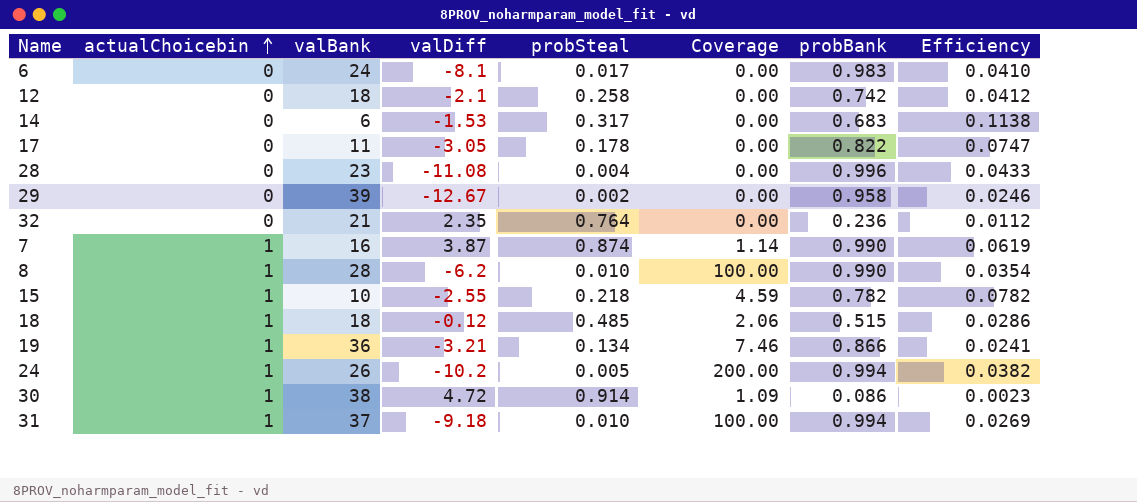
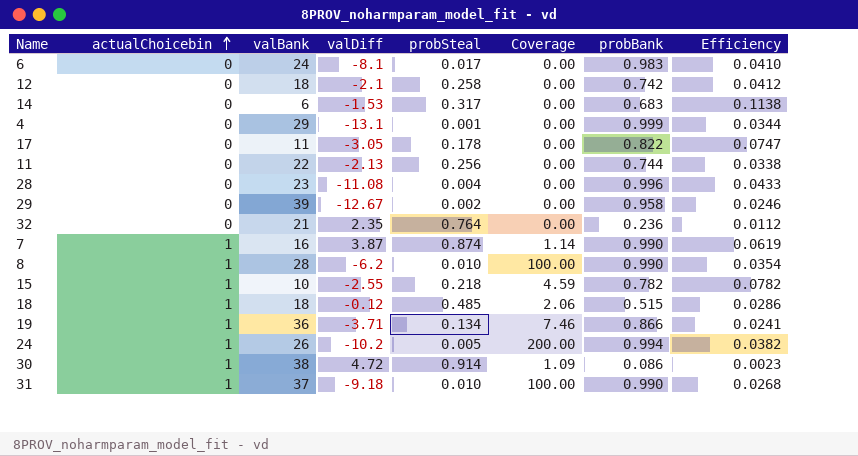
row 4: none -> 0 | 29 | -13.1 | 0.001 | 0.00 | 0.999 | 0.0344
row 11: none -> 0 | 22 | -2.13 | 0.256 | 0.00 | 0.744 | 0.0338
19 | valDiff: -3.21 -> -3.71
31 | probBank: 0.994 -> 0.990
31 | Efficiency: 0.0269 -> 0.0268

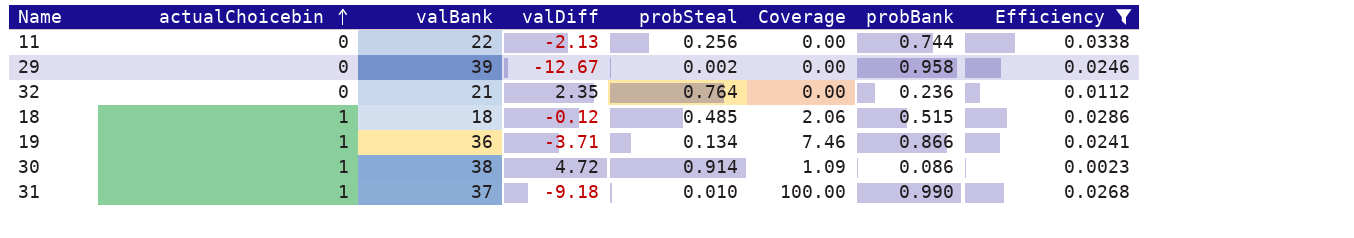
filter: none -> Efficiency <= 0.0338

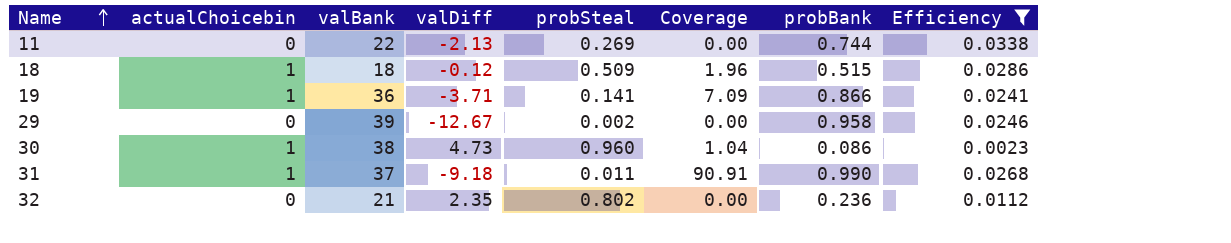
row order: actualChoicebin ascending -> Name ascending
11 | probSteal: 0.256 -> 0.269
18 | probSteal: 0.485 -> 0.509
18 | Coverage: 2.06 -> 1.96
19 | probSteal: 0.134 -> 0.141
19 | Coverage: 7.46 -> 7.09
30 | valDiff: 4.72 -> 4.73
30 | probSteal: 0.914 -> 0.960
30 | Coverage: 1.09 -> 1.04
31 | probSteal: 0.010 -> 0.011
31 | Coverage: 100.00 -> 90.91
32 | probSteal: 0.764 -> 0.802

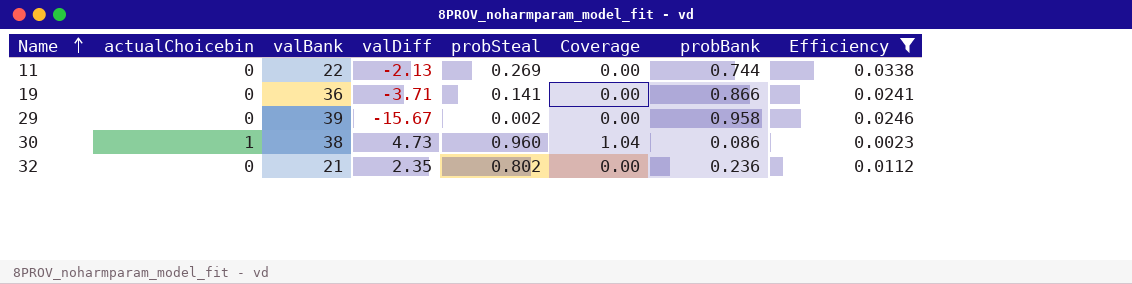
row 18: 1 | 18 | -0.12 | 0.509 | 1.96 | 0.515 | 0.0286 -> none
row 31: 1 | 37 | -9.18 | 0.011 | 90.91 | 0.990 | 0.0268 -> none
19 | actualChoicebin: 1 -> 0
19 | Coverage: 7.09 -> 0.00
29 | valDiff: -12.67 -> -15.67

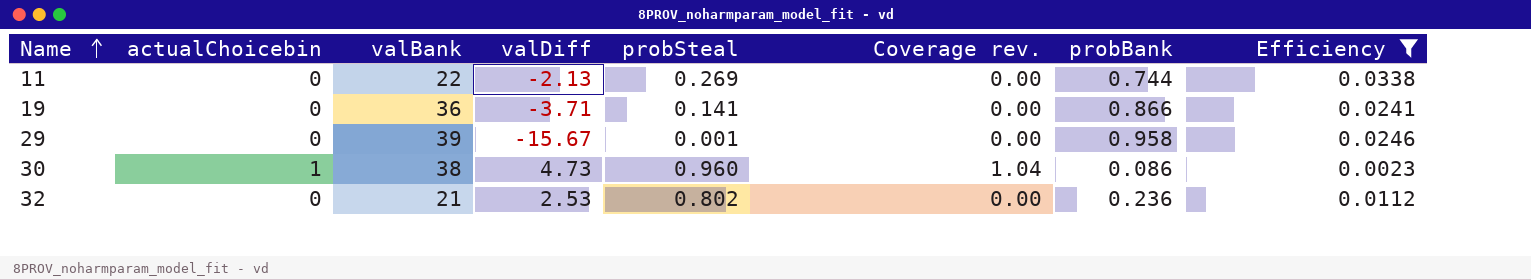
column name: Coverage -> Coverage rev.
29 | probSteal: 0.002 -> 0.001
32 | valDiff: 2.35 -> 2.53

